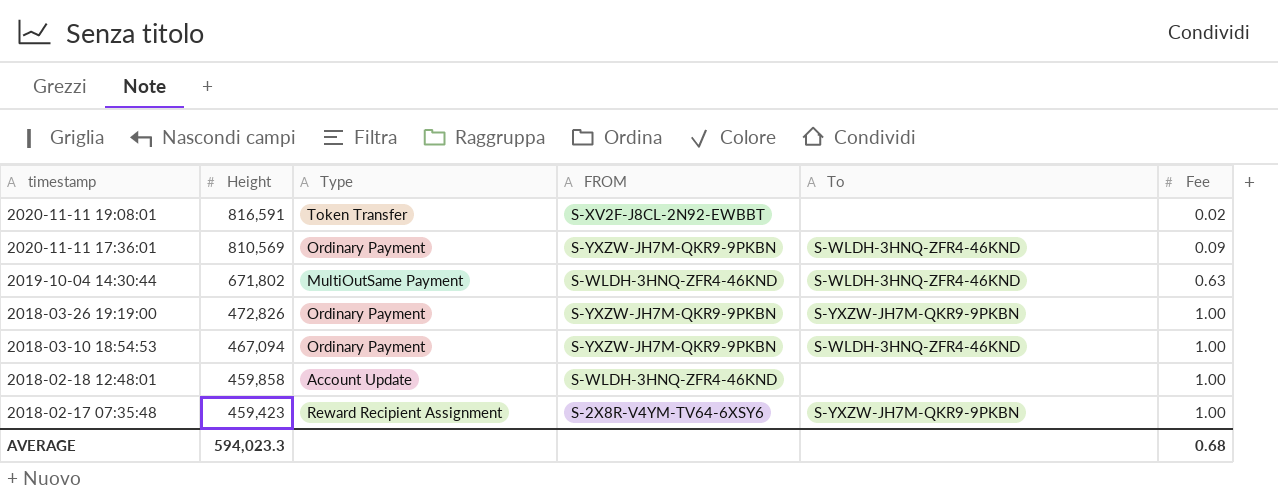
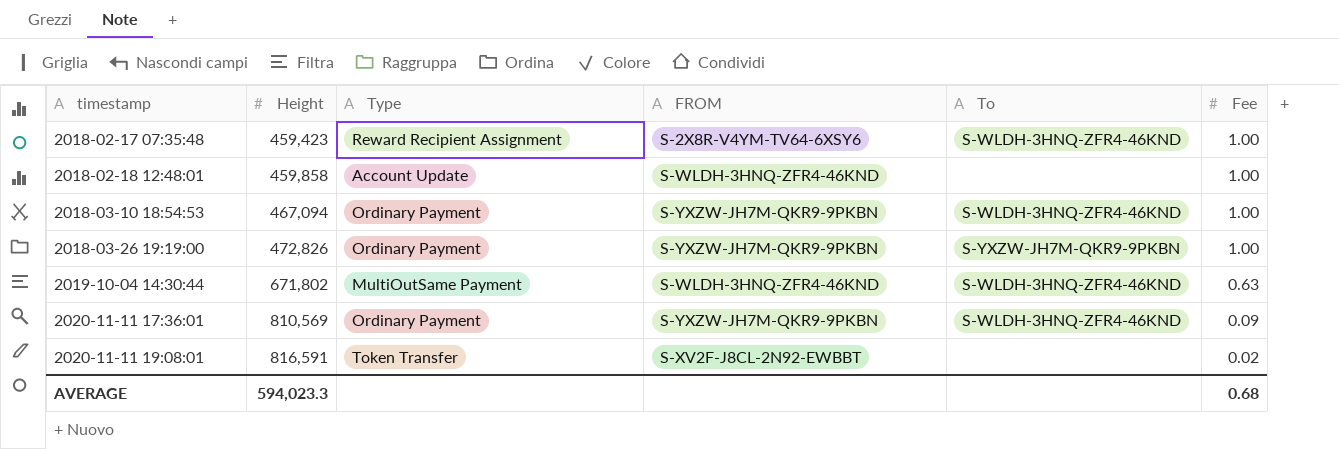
row order: timestamp descending -> timestamp ascending
2018-02-17 07:35:48 | To: S-YXZW-JH7M-QKR9-9PKBN -> S-WLDH-3HNQ-ZFR4-46KND

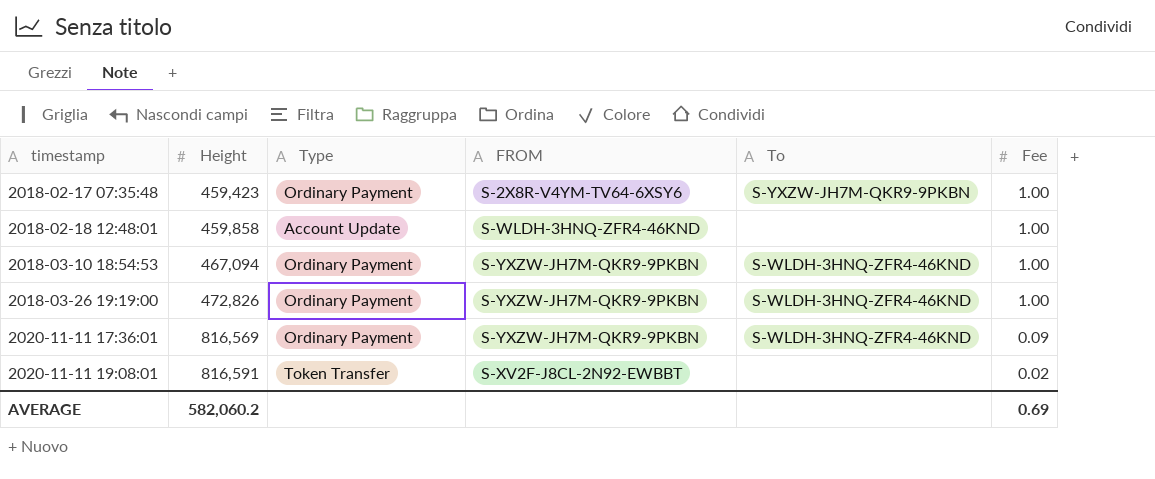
row 2019-10-04 14:30:44: 671,802 | MultiOutSame Payment | S-WLDH-3HNQ-ZFR4-46KND | S-WLDH-3HNQ-ZFR4-46KND | 0.63 -> none
2018-02-17 07:35:48 | Type: Reward Recipient Assignment -> Ordinary Payment
2018-02-17 07:35:48 | To: S-WLDH-3HNQ-ZFR4-46KND -> S-YXZW-JH7M-QKR9-9PKBN
2018-03-26 19:19:00 | To: S-YXZW-JH7M-QKR9-9PKBN -> S-WLDH-3HNQ-ZFR4-46KND
2020-11-11 17:36:01 | Height: 810,569 -> 816,569
AVERAGE | Height: 594,023.3 -> 582,060.2
AVERAGE | Fee: 0.68 -> 0.69

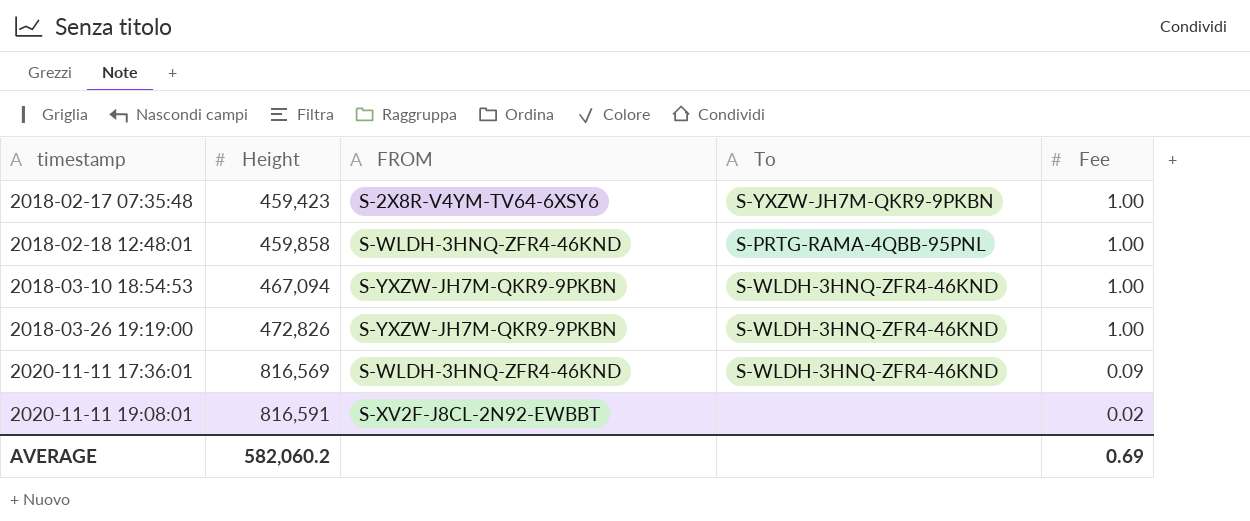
column Type | position: 3 -> none
2018-02-18 12:48:01 | To: none -> S-PRTG-RAMA-4QBB-95PNL
2020-11-11 17:36:01 | FROM: S-YXZW-JH7M-QKR9-9PKBN -> S-WLDH-3HNQ-ZFR4-46KND

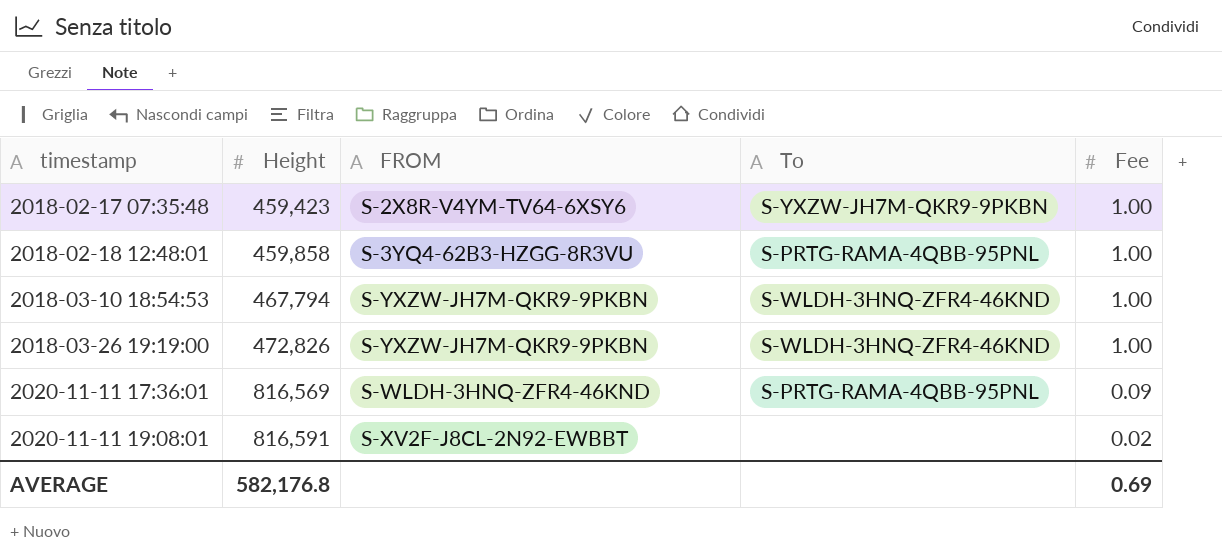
2018-02-18 12:48:01 | FROM: S-WLDH-3HNQ-ZFR4-46KND -> S-3YQ4-62B3-HZGG-8R3VU
2018-03-10 18:54:53 | Height: 467,094 -> 467,794
2020-11-11 17:36:01 | To: S-WLDH-3HNQ-ZFR4-46KND -> S-PRTG-RAMA-4QBB-95PNL
AVERAGE | Height: 582,060.2 -> 582,176.8

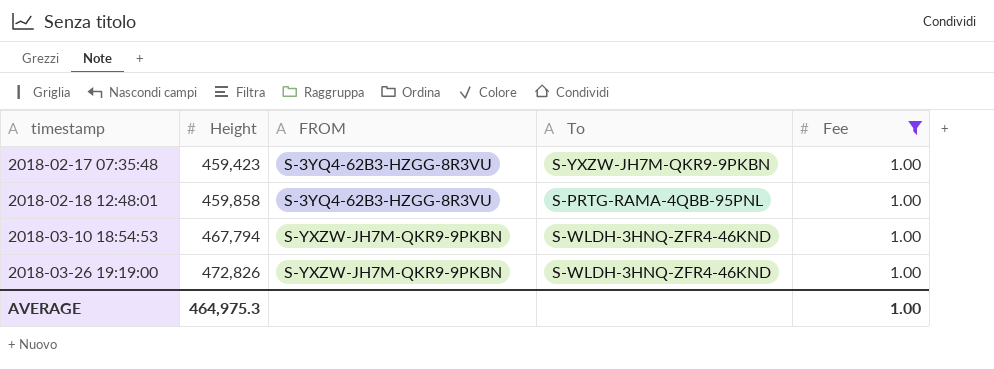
filter: none -> Fee = 1.00
2018-02-17 07:35:48 | FROM: S-2X8R-V4YM-TV64-6XSY6 -> S-3YQ4-62B3-HZGG-8R3VU
AVERAGE | Height: 582,176.8 -> 464,975.3
AVERAGE | Fee: 0.69 -> 1.00

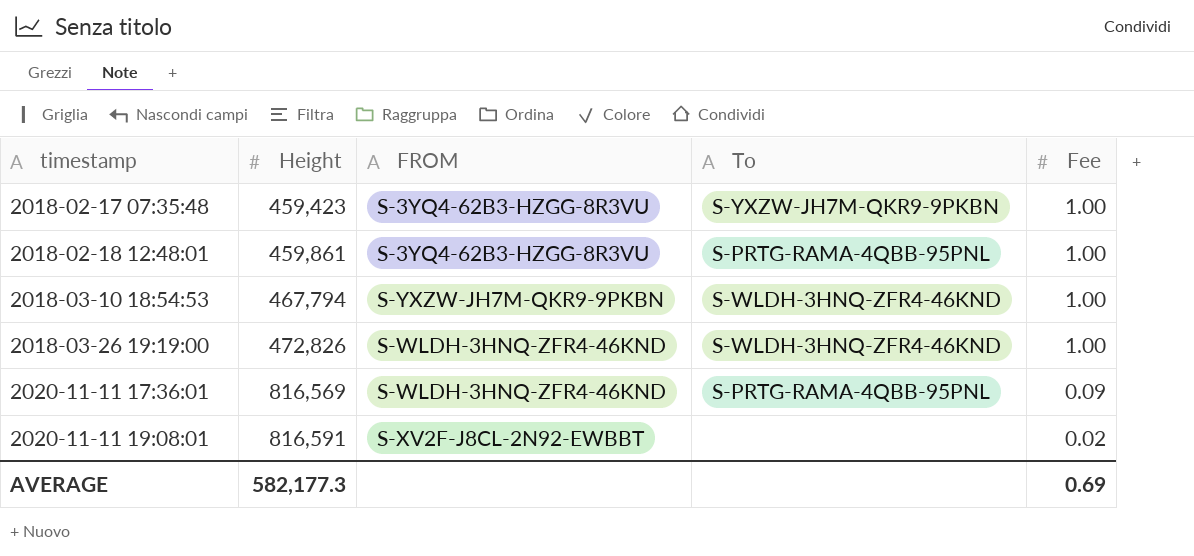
filter: Fee = 1.00 -> none
2018-02-18 12:48:01 | Height: 459,858 -> 459,861
2018-03-26 19:19:00 | FROM: S-YXZW-JH7M-QKR9-9PKBN -> S-WLDH-3HNQ-ZFR4-46KND
AVERAGE | Height: 464,975.3 -> 582,177.3
AVERAGE | Fee: 1.00 -> 0.69

